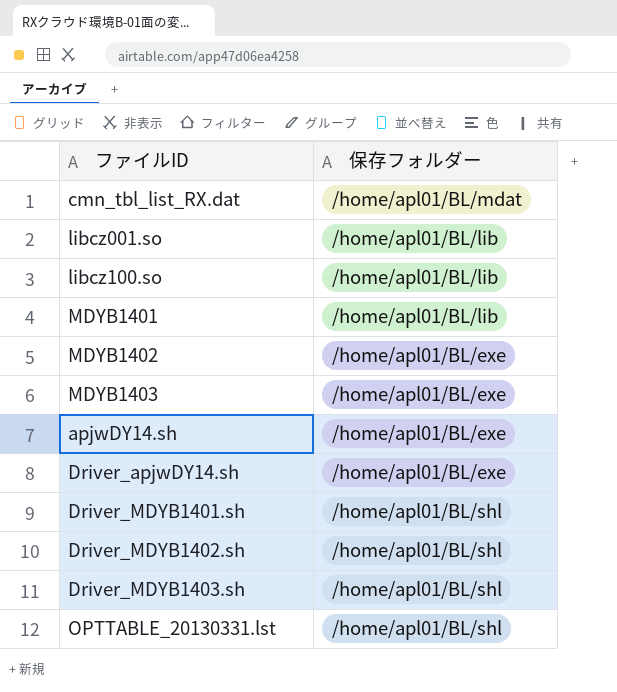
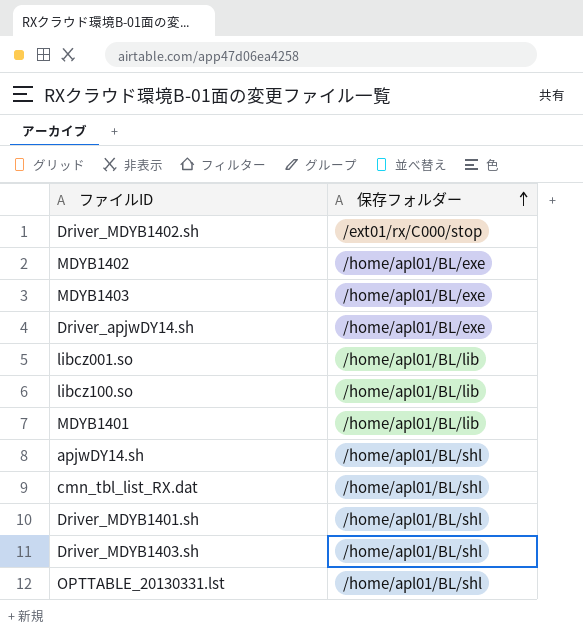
row order: none -> 保存フォルダー ascending
Driver_MDYB1402.sh | 保存フォルダー: /home/apl01/BL/shl -> /ext01/rx/C000/stop
apjwDY14.sh | 保存フォルダー: /home/apl01/BL/exe -> /home/apl01/BL/shl
cmn_tbl_list_RX.dat | 保存フォルダー: /home/apl01/BL/mdat -> /home/apl01/BL/shl

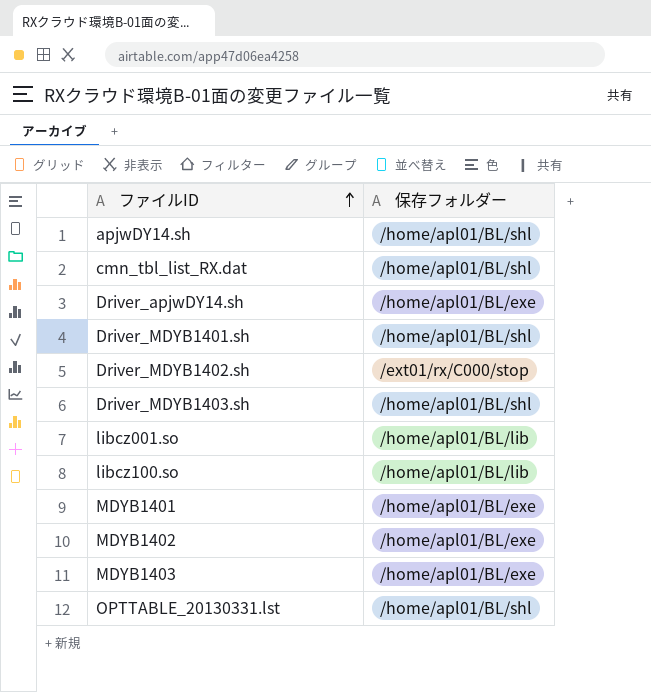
row order: 保存フォルダー ascending -> ファイルID ascending
MDYB1401 | 保存フォルダー: /home/apl01/BL/lib -> /home/apl01/BL/exe

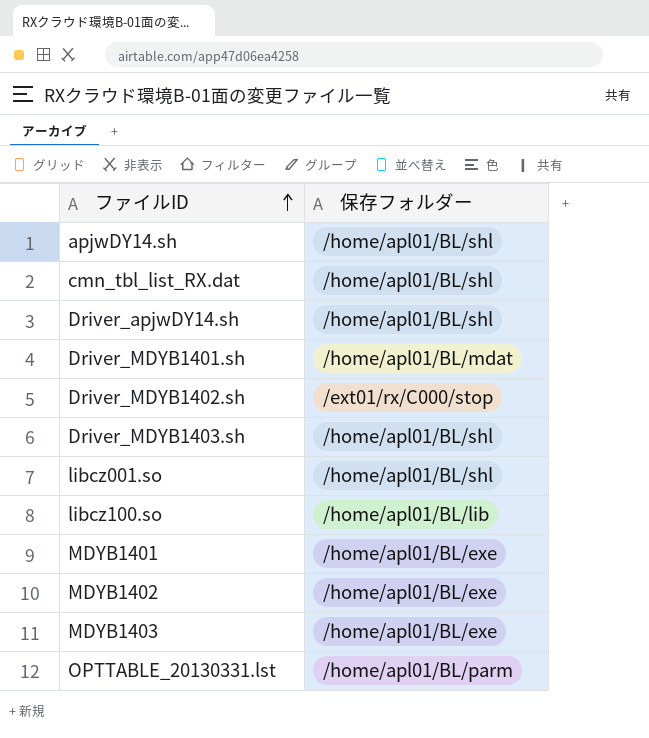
Driver_apjwDY14.sh | 保存フォルダー: /home/apl01/BL/exe -> /home/apl01/BL/shl
Driver_MDYB1401.sh | 保存フォルダー: /home/apl01/BL/shl -> /home/apl01/BL/mdat
libcz001.so | 保存フォルダー: /home/apl01/BL/lib -> /home/apl01/BL/shl
OPTTABLE_20130331.lst | 保存フォルダー: /home/apl01/BL/shl -> /home/apl01/BL/parm

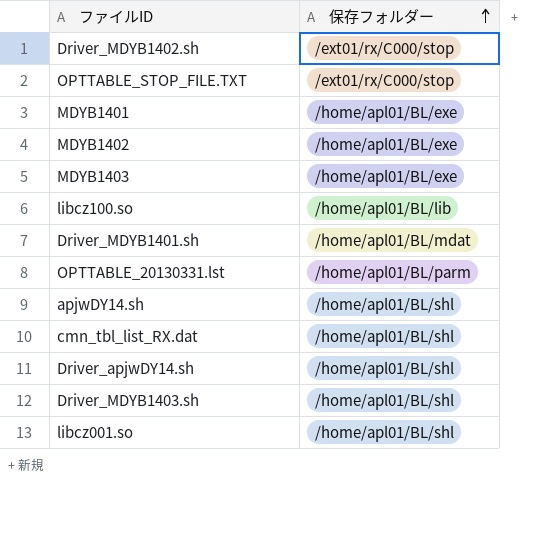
row order: ファイルID ascending -> 保存フォルダー ascending
row OPTTABLE_STOP_FILE.TXT: none -> /ext01/rx/C000/stop

